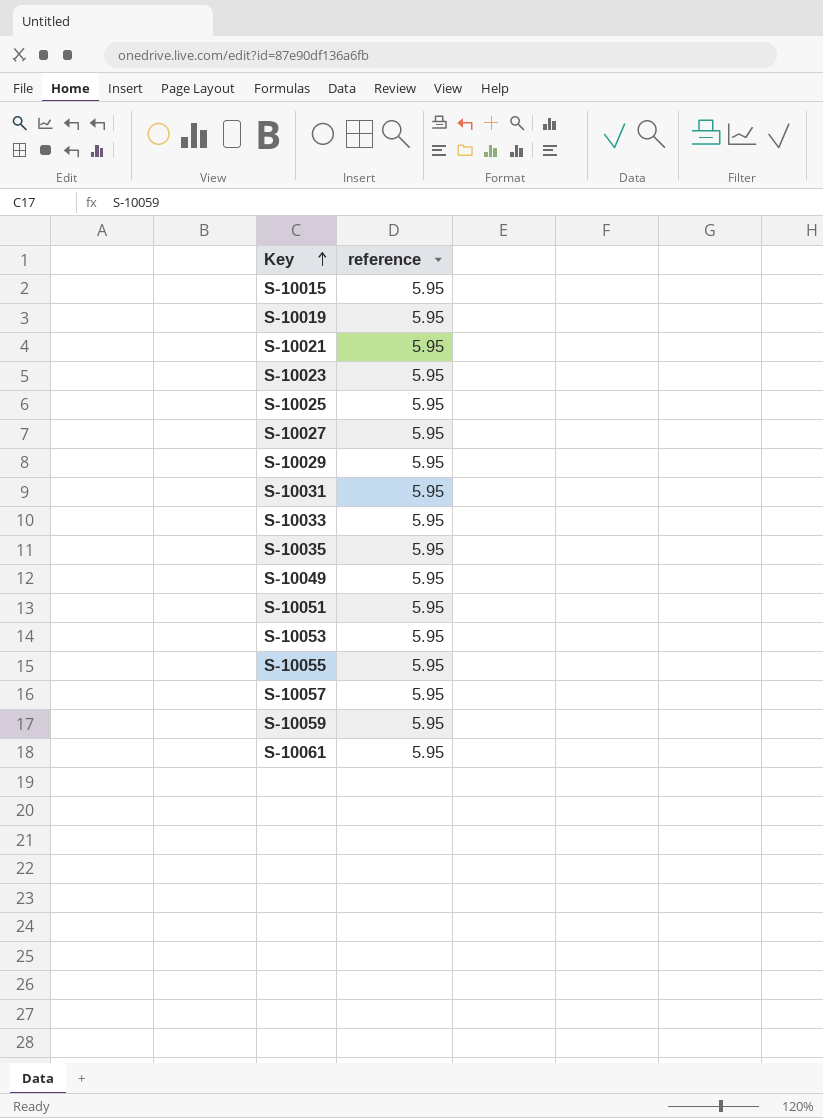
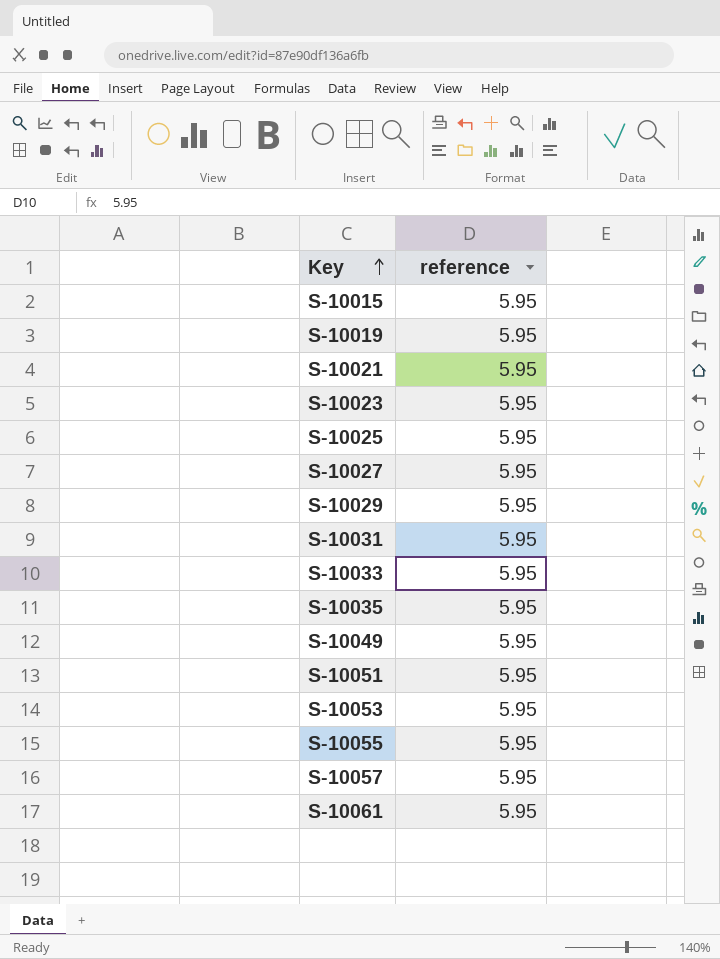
row S-10059: 5.95 -> none

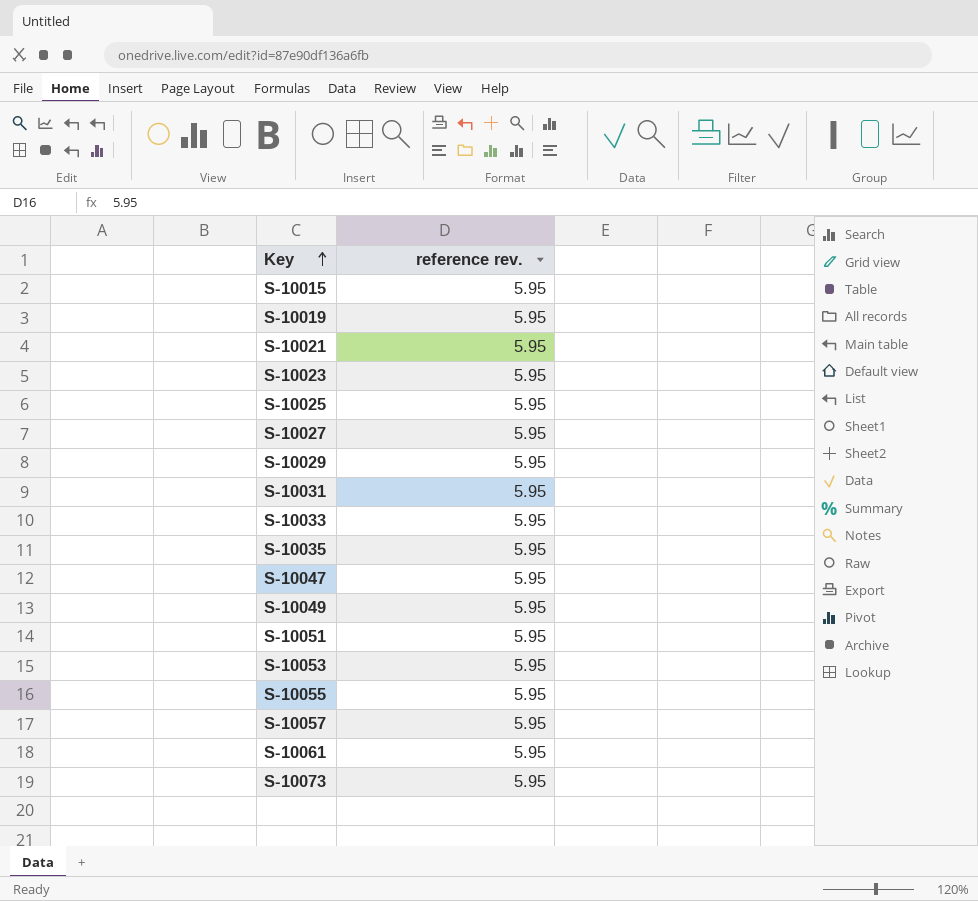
column name: reference -> reference rev.
row S-10047: none -> 5.95
row S-10073: none -> 5.95

